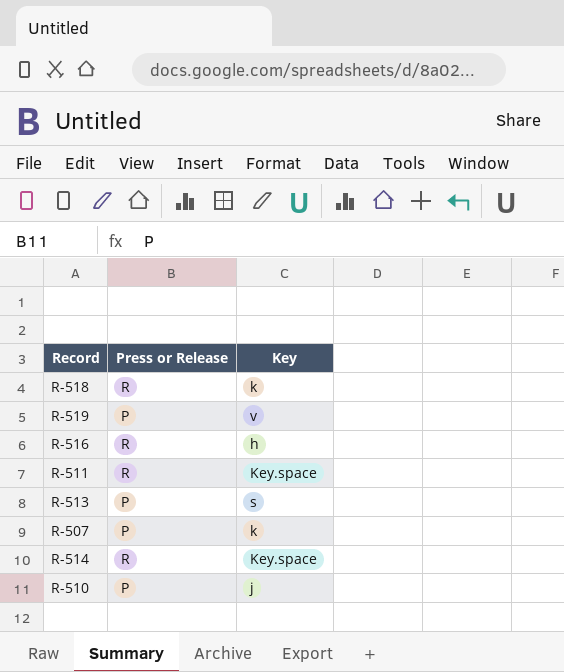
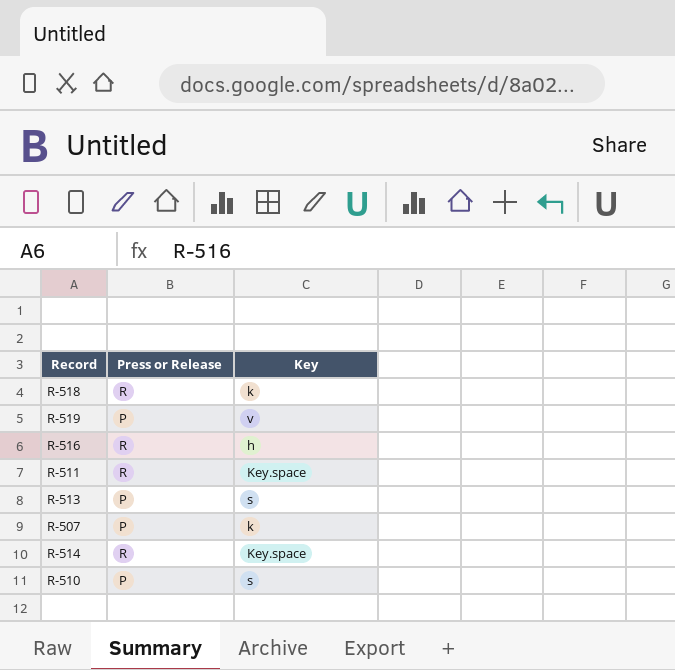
R-510 | Key: j -> s

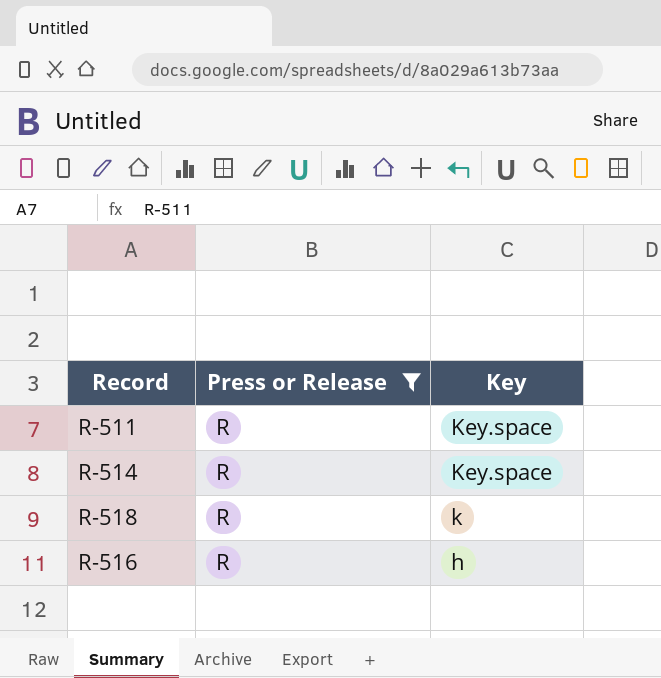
filter: none -> Press or Release = R
row order: none -> Key descending

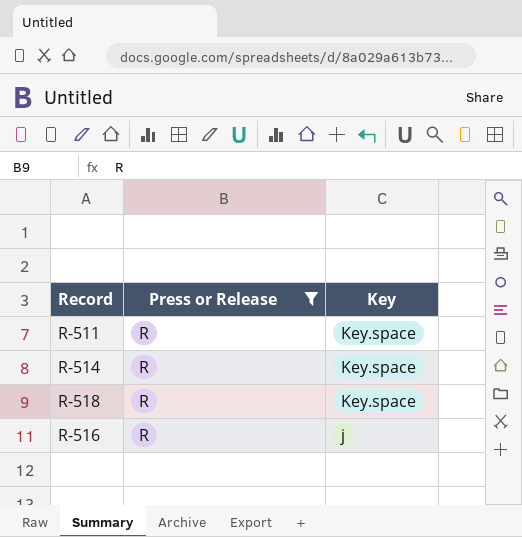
R-518 | Key: k -> Key.space
R-516 | Key: h -> j

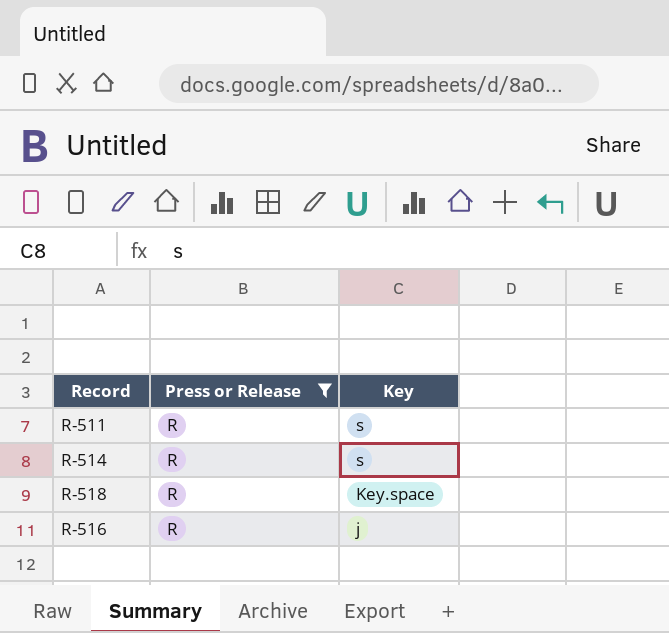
R-511 | Key: Key.space -> s
R-514 | Key: Key.space -> s

